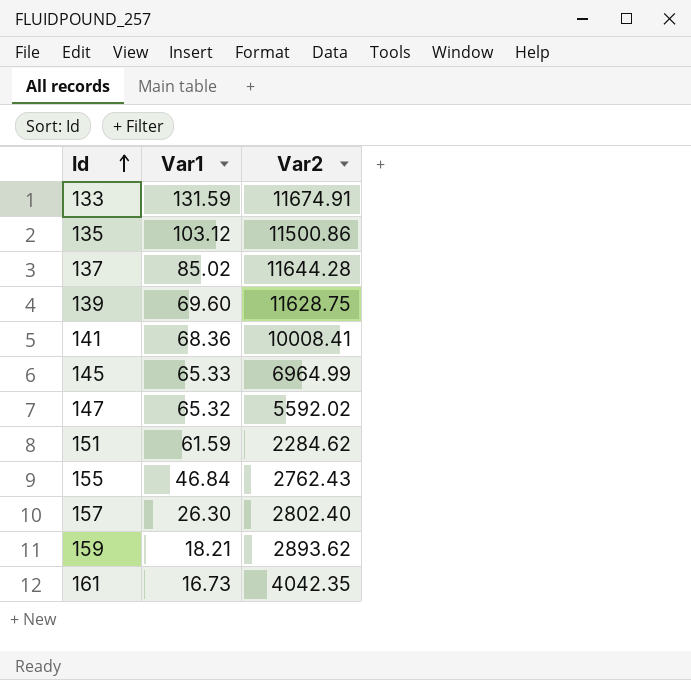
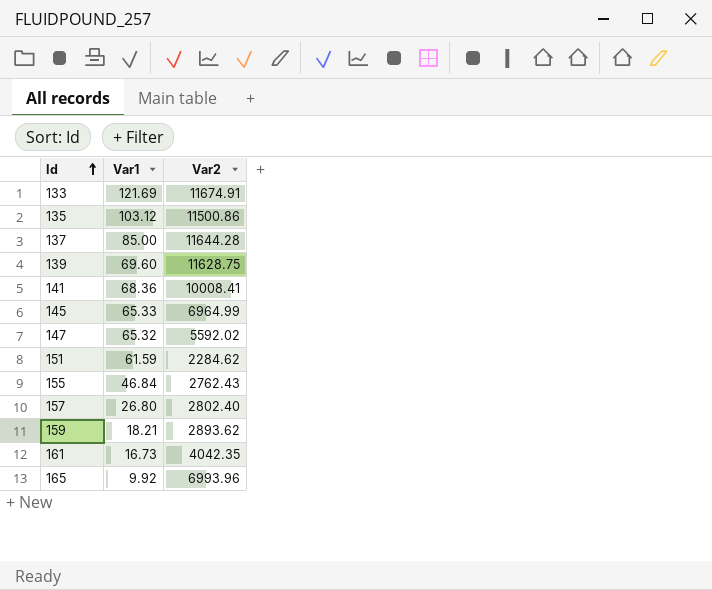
133 | Var1: 131.59 -> 121.69
137 | Var1: 85.02 -> 85.00
157 | Var1: 26.30 -> 26.80
row 165: none -> 9.92 | 6993.96

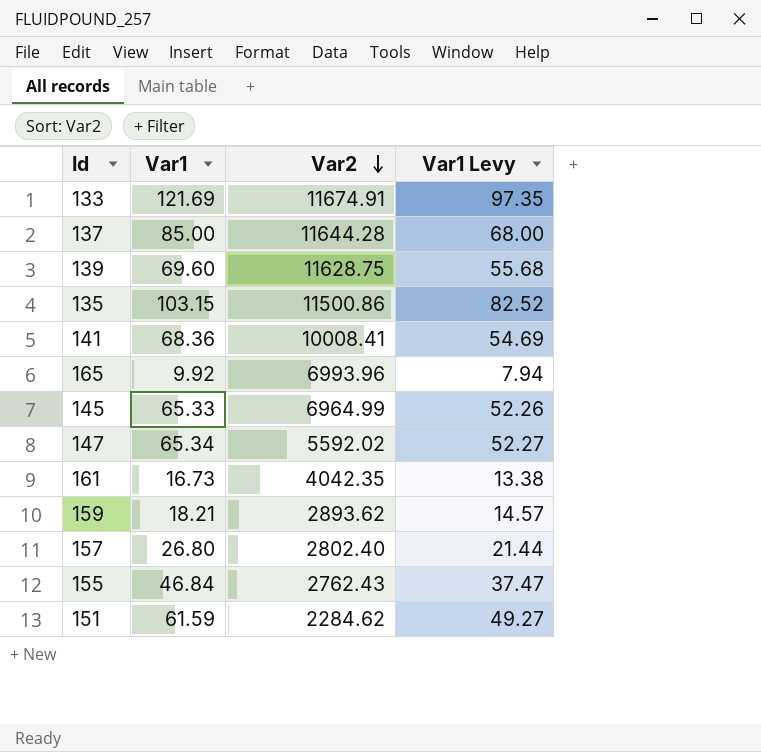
row order: Id ascending -> Var2 descending
column Var1 Levy | formula: none -> [Var1] * 0.8
135 | Var1: 103.12 -> 103.15
147 | Var1: 65.32 -> 65.34

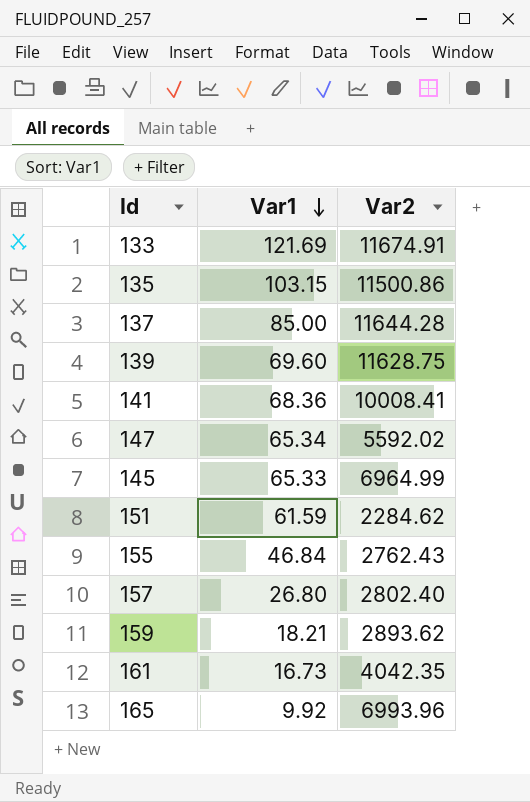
row order: Var2 descending -> Var1 descending
column Var1 Levy | formula: [Var1] * 0.8 -> none

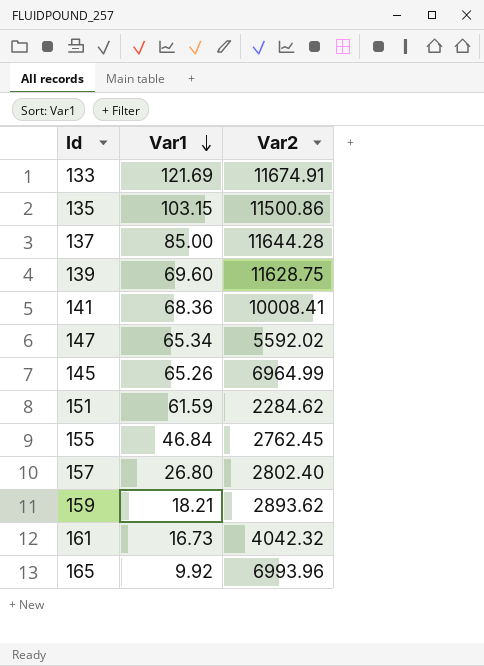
145 | Var1: 65.33 -> 65.26
155 | Var2: 2762.43 -> 2762.45
161 | Var2: 4042.35 -> 4042.32

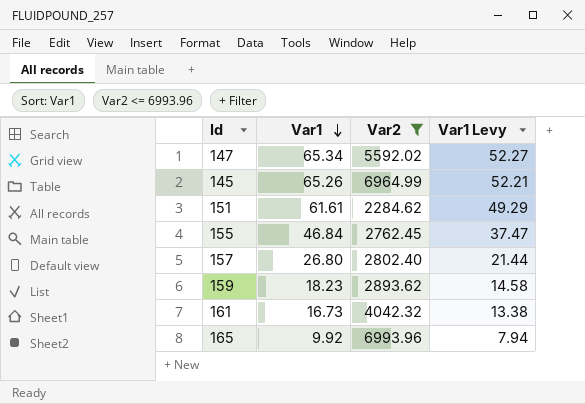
filter: none -> Var2 <= 6993.96
column Var1 Levy | formula: none -> [Var1] * 0.8
151 | Var1: 61.59 -> 61.61
159 | Var1: 18.21 -> 18.23

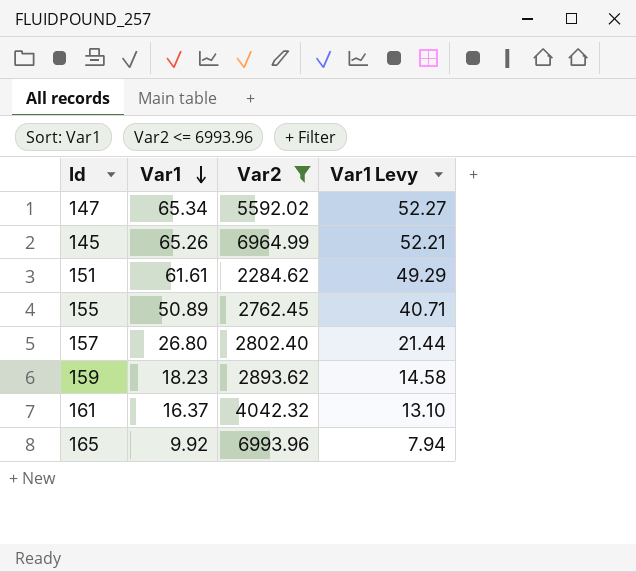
155 | Var1: 46.84 -> 50.89
155 | Var1 Levy: 37.47 -> 40.71
161 | Var1: 16.73 -> 16.37
161 | Var1 Levy: 13.38 -> 13.10

